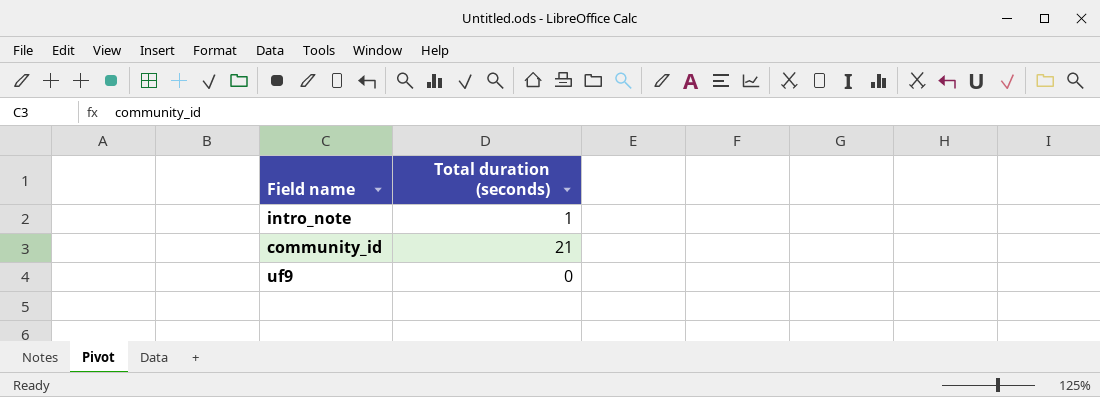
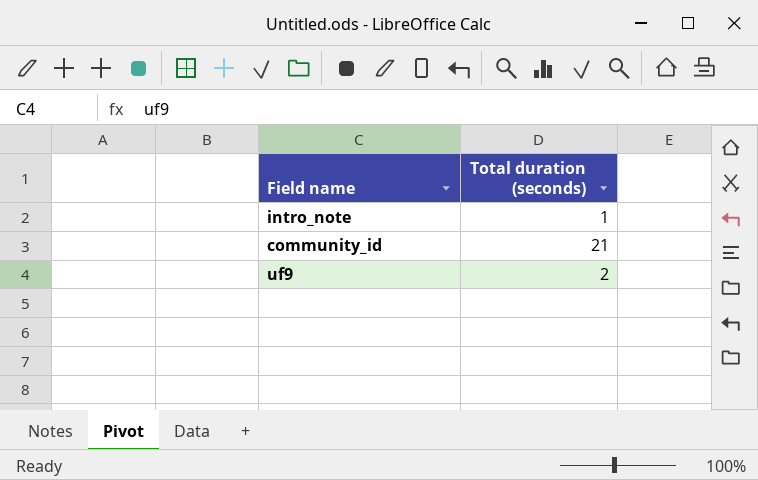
uf9 | Total duration (seconds): 0 -> 2

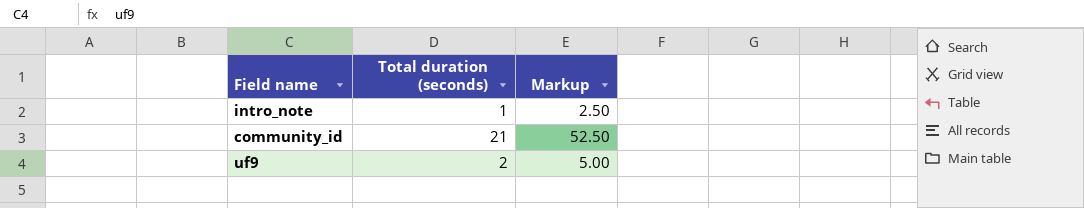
column Markup | formula: none -> [Total duration (seconds)] * 2.5

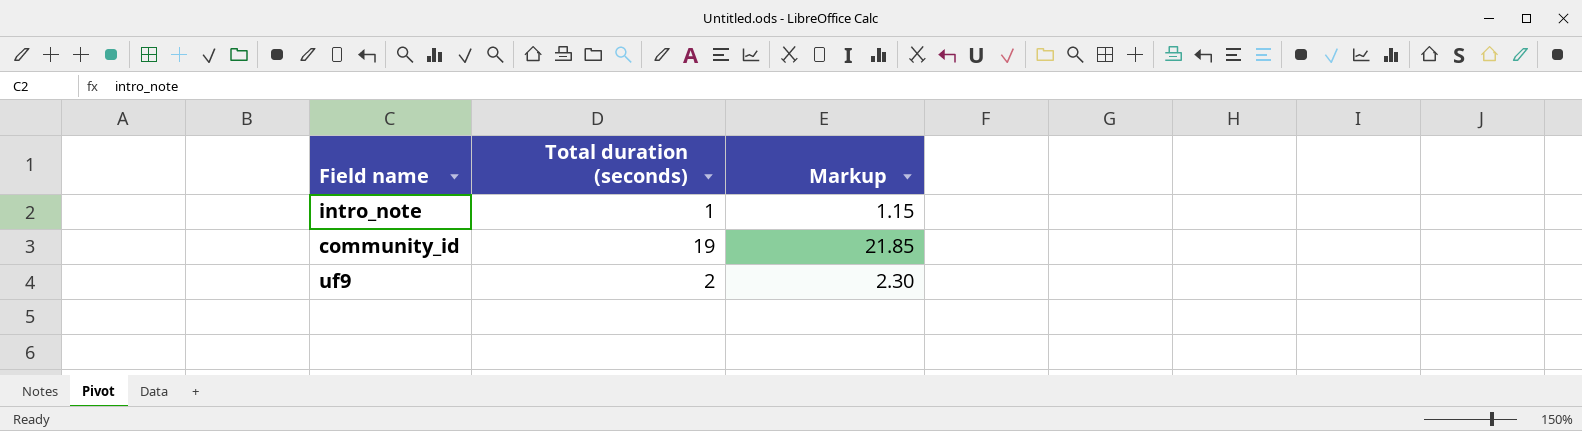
column Markup | formula: [Total duration (seconds)] * 2.5 -> [Total duration (seconds)] * 1.15
community_id | Total duration (seconds): 21 -> 19

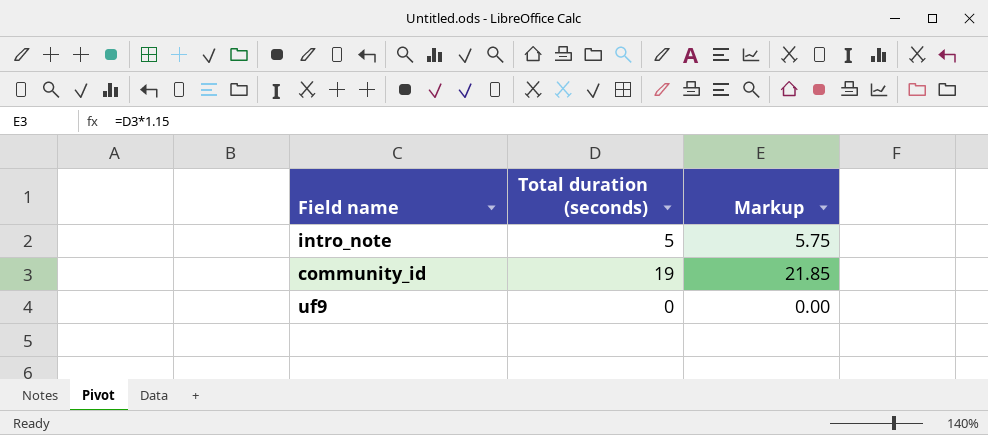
intro_note | Total duration (seconds): 1 -> 5
intro_note | Markup: 1.15 -> 5.75
uf9 | Total duration (seconds): 2 -> 0
uf9 | Markup: 2.30 -> 0.00

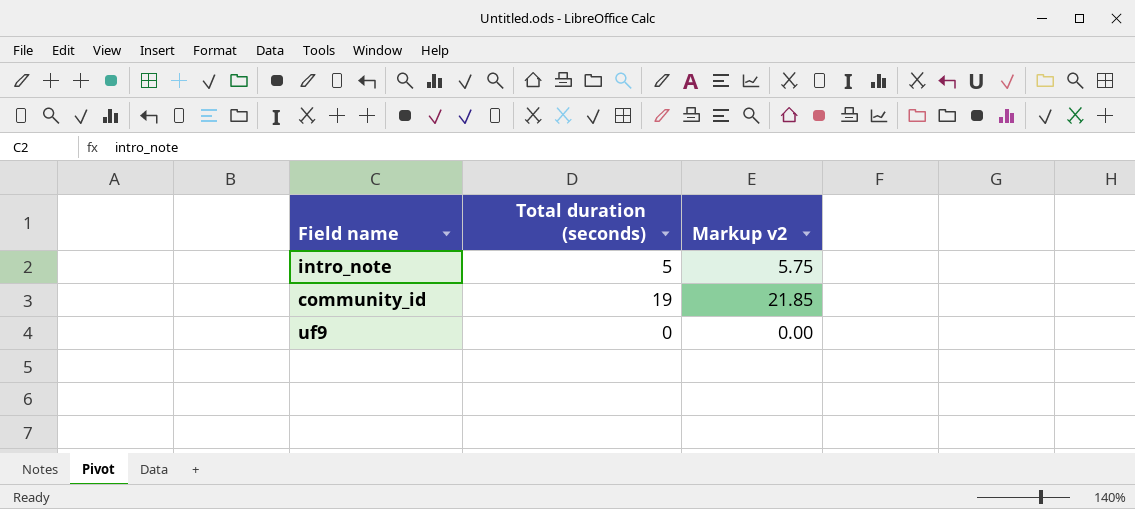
column name: Markup -> Markup v2

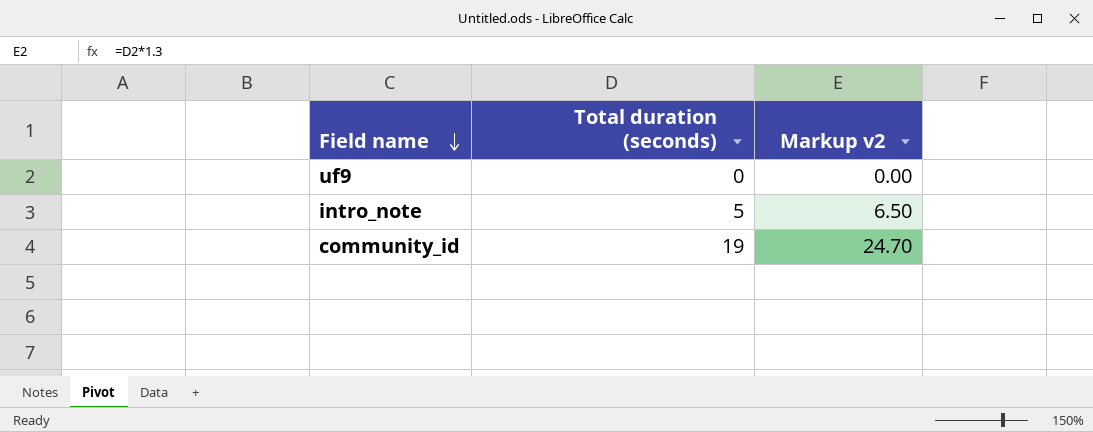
row order: none -> Field name descending
column Markup v2 | formula: [Total duration (seconds)] * 1.15 -> [Total duration (seconds)] * 1.3

